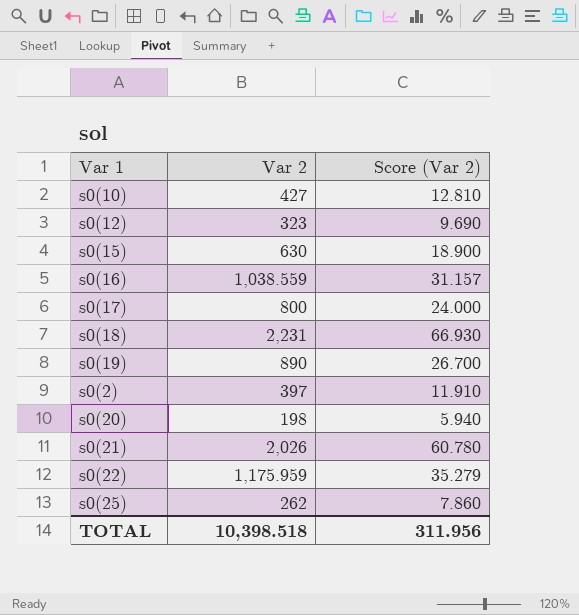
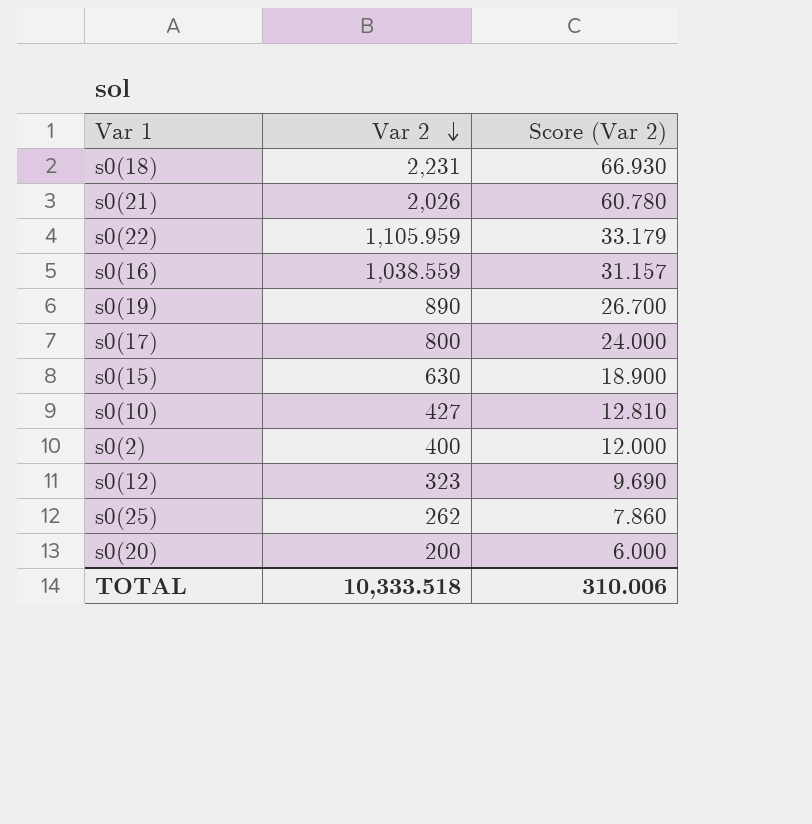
row order: none -> Var 2 descending
s0(22) | Var 2: 1,175.959 -> 1,105.959
s0(22) | Score (Var 2): 35.279 -> 33.179
s0(2) | Var 2: 397 -> 400
s0(2) | Score (Var 2): 11.910 -> 12.000
s0(20) | Var 2: 198 -> 200
s0(20) | Score (Var 2): 5.940 -> 6.000
TOTAL | Var 2: 10,398.518 -> 10,333.518
TOTAL | Score (Var 2): 311.956 -> 310.006

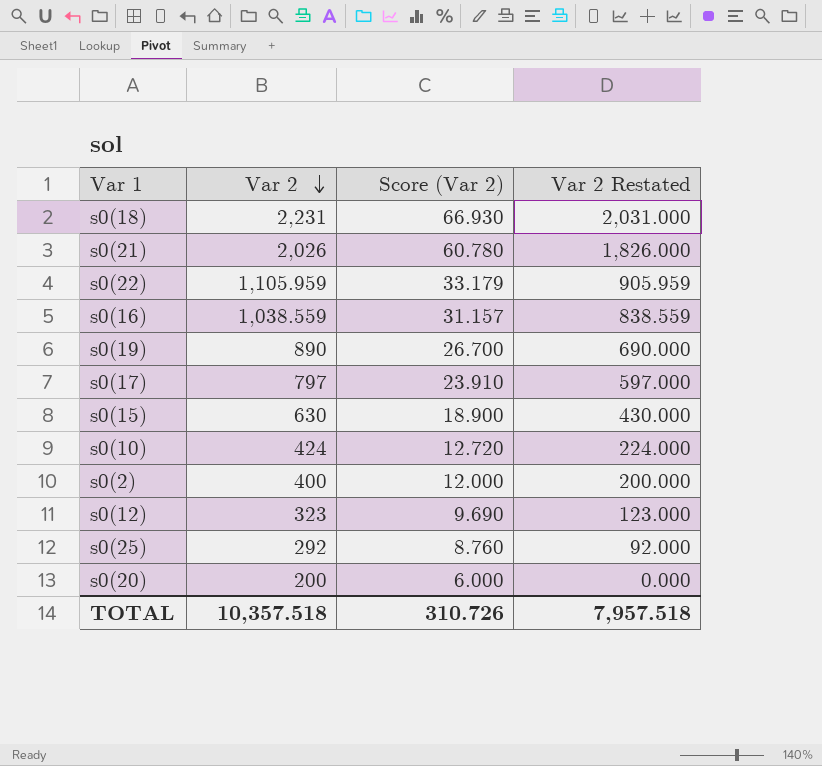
column Var 2 Restated | formula: none -> [Var 2] - 200
s0(17) | Var 2: 800 -> 797
s0(17) | Score (Var 2): 24.000 -> 23.910
s0(10) | Var 2: 427 -> 424
s0(10) | Score (Var 2): 12.810 -> 12.720
s0(25) | Var 2: 262 -> 292
s0(25) | Score (Var 2): 7.860 -> 8.760
TOTAL | Var 2: 10,333.518 -> 10,357.518
TOTAL | Score (Var 2): 310.006 -> 310.726

